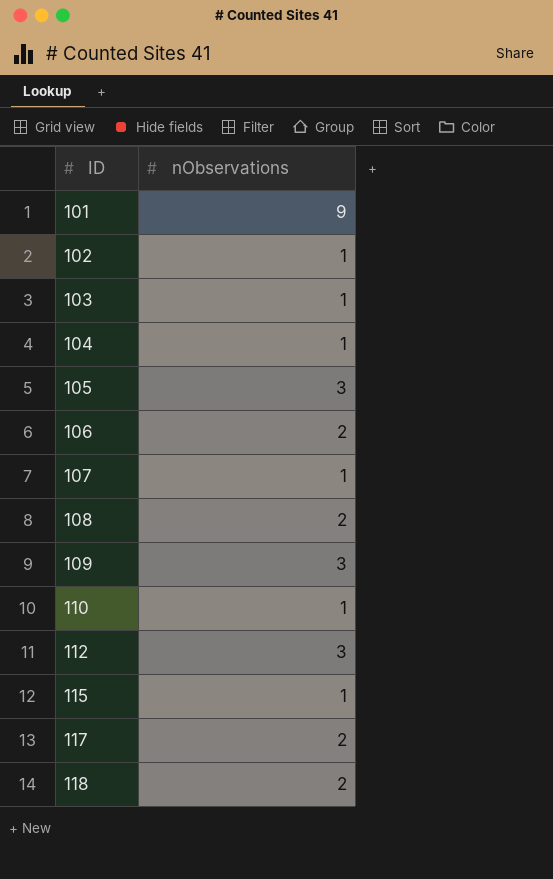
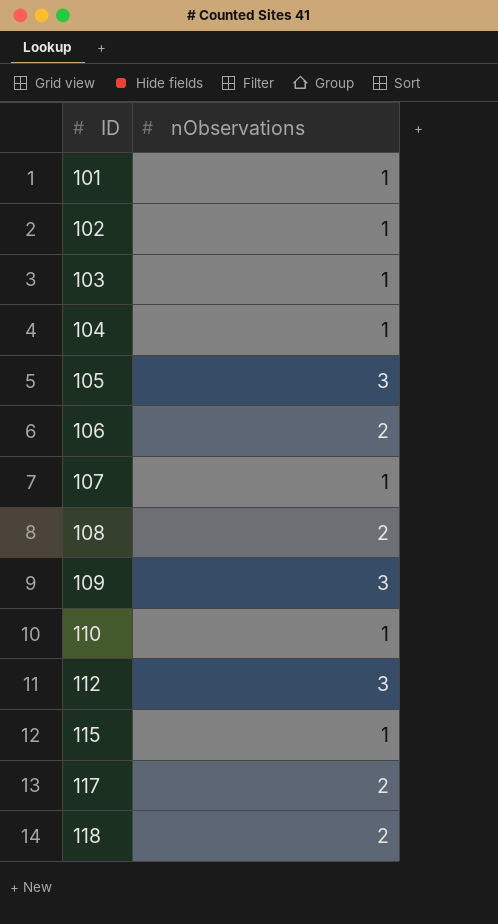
101 | nObservations: 9 -> 1

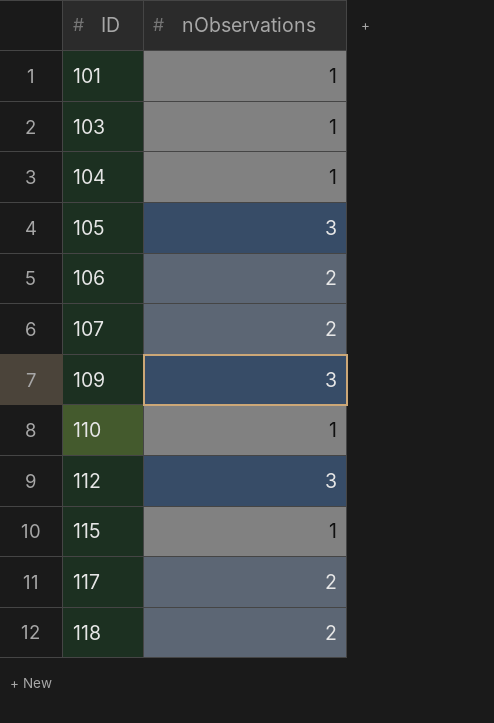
row 102: 1 -> none
row 108: 2 -> none
107 | nObservations: 1 -> 2

